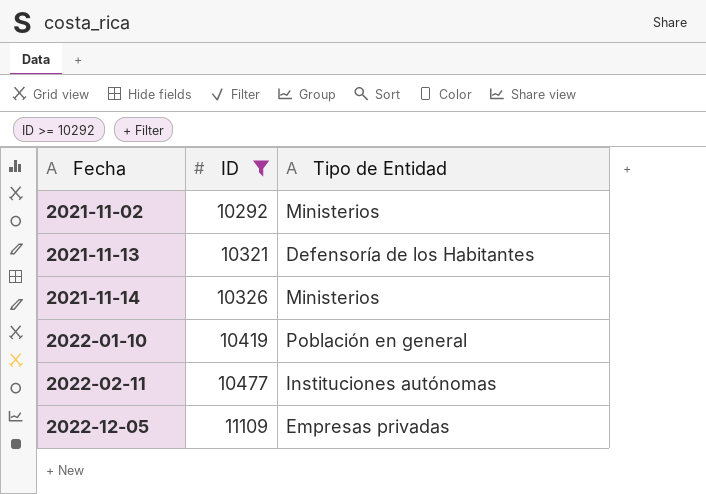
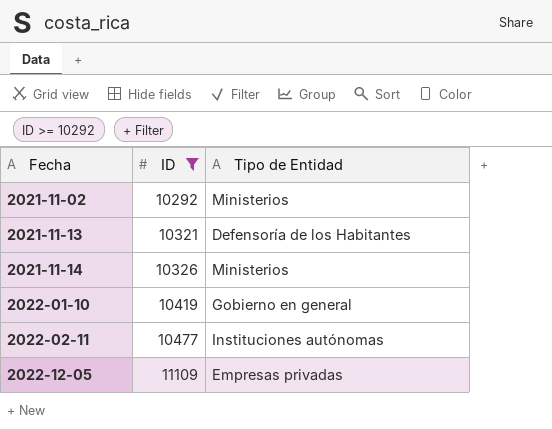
2022-01-10 | Tipo de Entidad: Población en general -> Gobierno en general

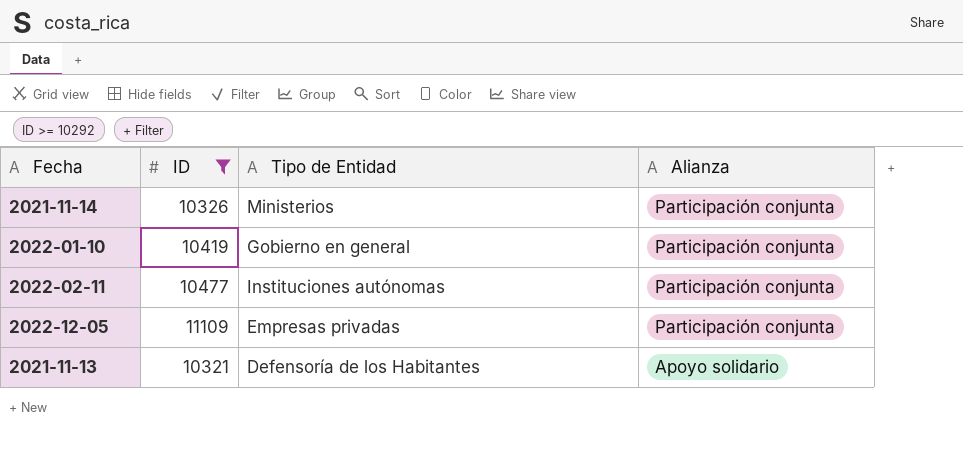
row order: Fecha ascending -> Alianza descending
column Alianza | position: none -> 4
row 2021-11-02: 10292 | Ministerios -> none

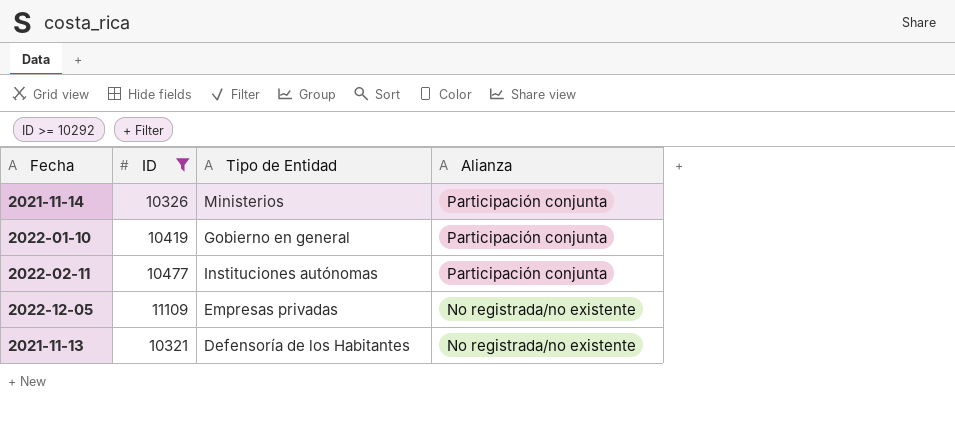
2022-12-05 | Alianza: Participación conjunta -> No registrada/no existente
2021-11-13 | Alianza: Apoyo solidario -> No registrada/no existente

